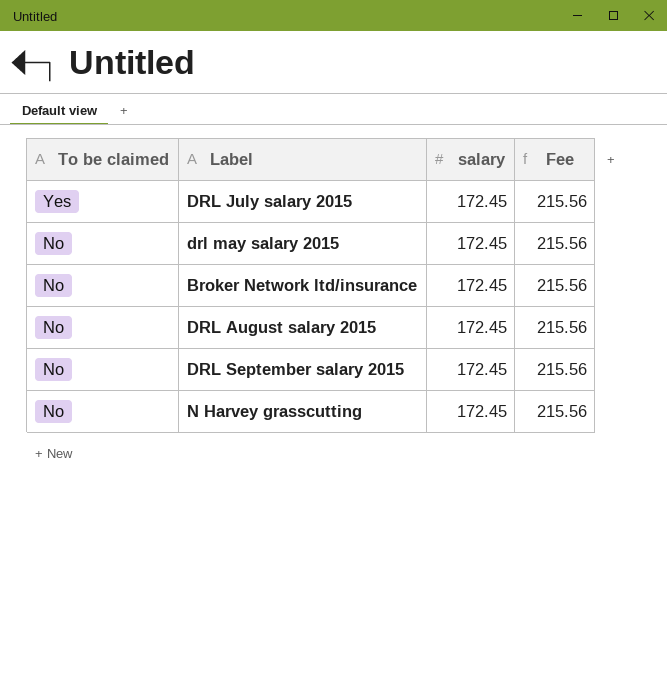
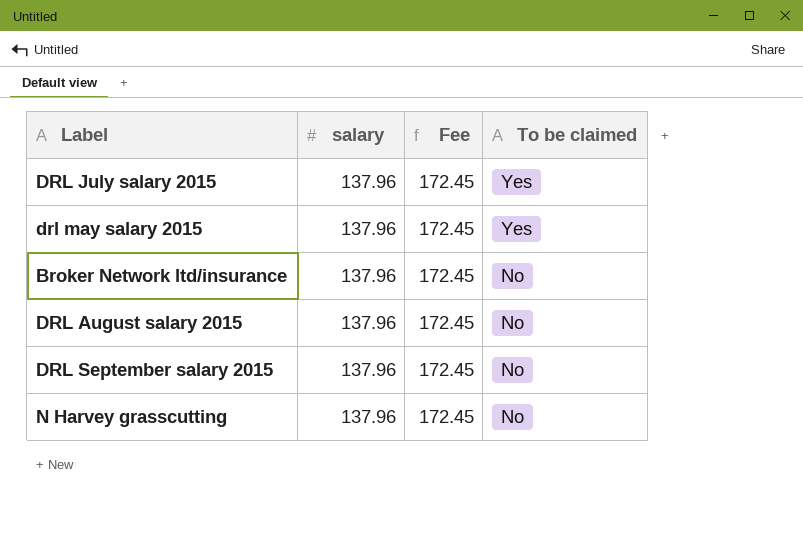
column To be claimed | position: 1 -> 4
DRL July salary 2015 | salary: 172.45 -> 137.96
DRL July salary 2015 | Fee: 215.56 -> 172.45
drl may salary 2015 | salary: 172.45 -> 137.96
drl may salary 2015 | Fee: 215.56 -> 172.45
drl may salary 2015 | To be claimed: No -> Yes
Broker Network ltd/insurance | salary: 172.45 -> 137.96
Broker Network ltd/insurance | Fee: 215.56 -> 172.45
DRL August salary 2015 | salary: 172.45 -> 137.96
DRL August salary 2015 | Fee: 215.56 -> 172.45
DRL September salary 2015 | salary: 172.45 -> 137.96
DRL September salary 2015 | Fee: 215.56 -> 172.45
N Harvey grasscutting | salary: 172.45 -> 137.96
N Harvey grasscutting | Fee: 215.56 -> 172.45

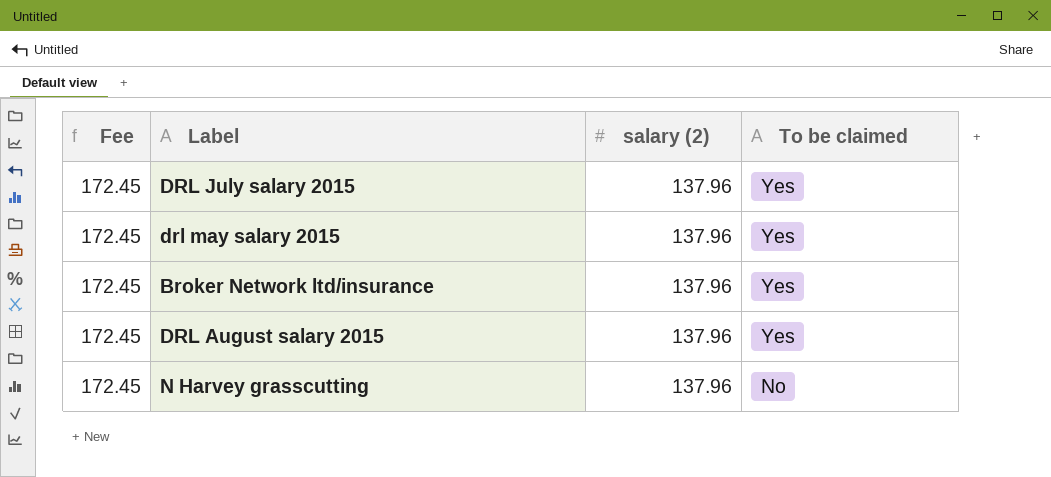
column Fee | position: 3 -> 1
column name: salary -> salary (2)
row DRL September salary 2015: 137.96 | 172.45 | No -> none
Broker Network ltd/insurance | To be claimed: No -> Yes
DRL August salary 2015 | To be claimed: No -> Yes

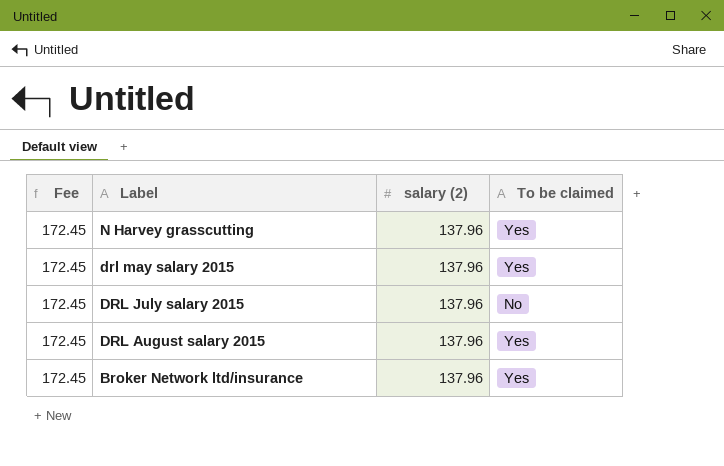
row order: To be claimed descending -> Label descending
N Harvey grasscutting | To be claimed: No -> Yes
DRL July salary 2015 | To be claimed: Yes -> No

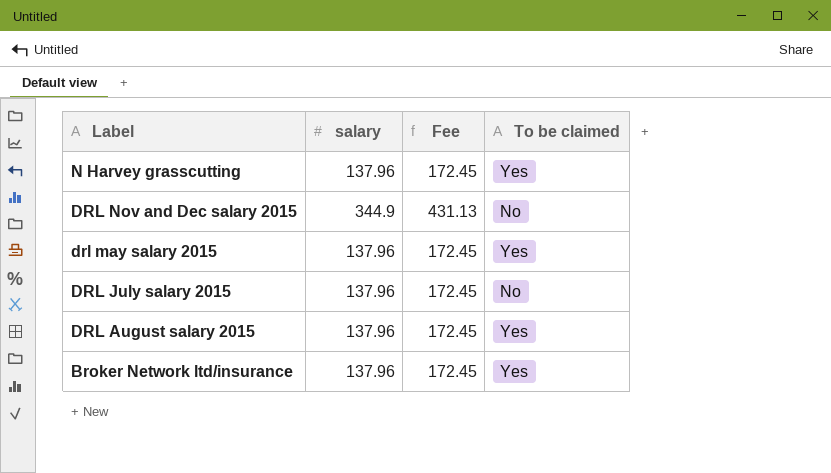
column name: salary (2) -> salary
column Fee | position: 1 -> 3
row DRL Nov and Dec salary 2015: none -> 344.9 | 431.13 | No

